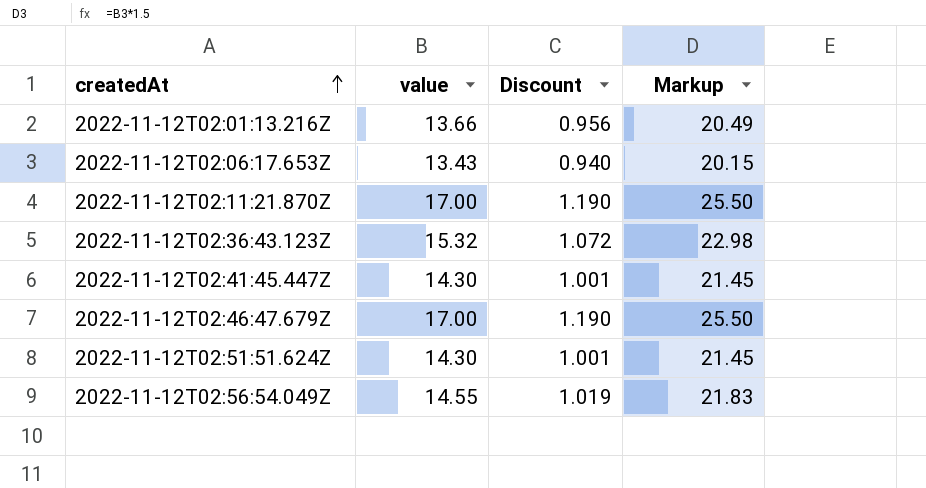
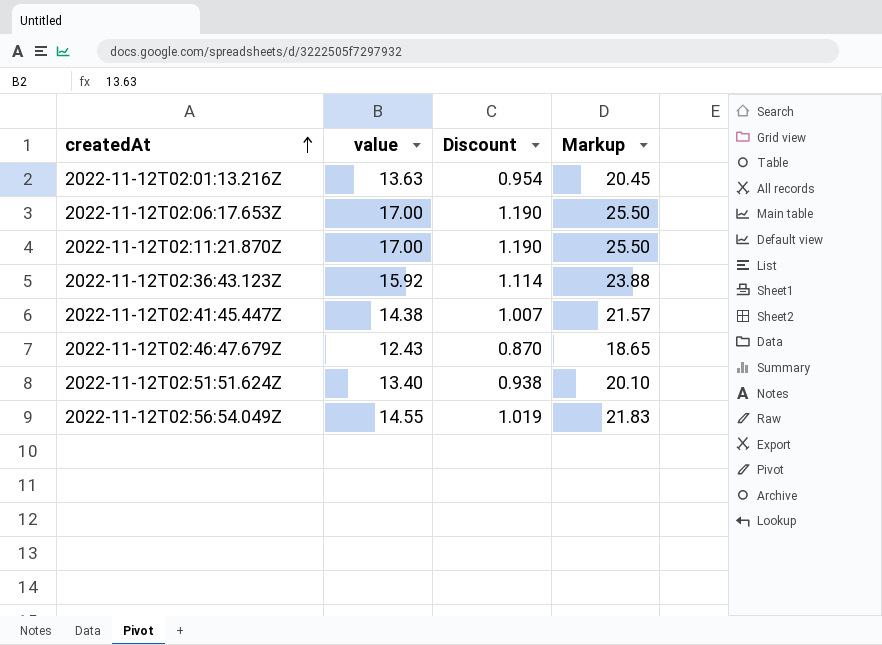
2022-11-12T02:01:13.216Z | value: 13.66 -> 13.63
2022-11-12T02:01:13.216Z | Discount: 0.956 -> 0.954
2022-11-12T02:01:13.216Z | Markup: 20.49 -> 20.45
2022-11-12T02:06:17.653Z | value: 13.43 -> 17.00
2022-11-12T02:06:17.653Z | Discount: 0.940 -> 1.190
2022-11-12T02:06:17.653Z | Markup: 20.15 -> 25.50
2022-11-12T02:36:43.123Z | value: 15.32 -> 15.92
2022-11-12T02:36:43.123Z | Discount: 1.072 -> 1.114
2022-11-12T02:36:43.123Z | Markup: 22.98 -> 23.88
2022-11-12T02:41:45.447Z | value: 14.30 -> 14.38
2022-11-12T02:41:45.447Z | Discount: 1.001 -> 1.007
2022-11-12T02:41:45.447Z | Markup: 21.45 -> 21.57
2022-11-12T02:46:47.679Z | value: 17.00 -> 12.43
2022-11-12T02:46:47.679Z | Discount: 1.190 -> 0.870
2022-11-12T02:46:47.679Z | Markup: 25.50 -> 18.65
2022-11-12T02:51:51.624Z | value: 14.30 -> 13.40
2022-11-12T02:51:51.624Z | Discount: 1.001 -> 0.938
2022-11-12T02:51:51.624Z | Markup: 21.45 -> 20.10

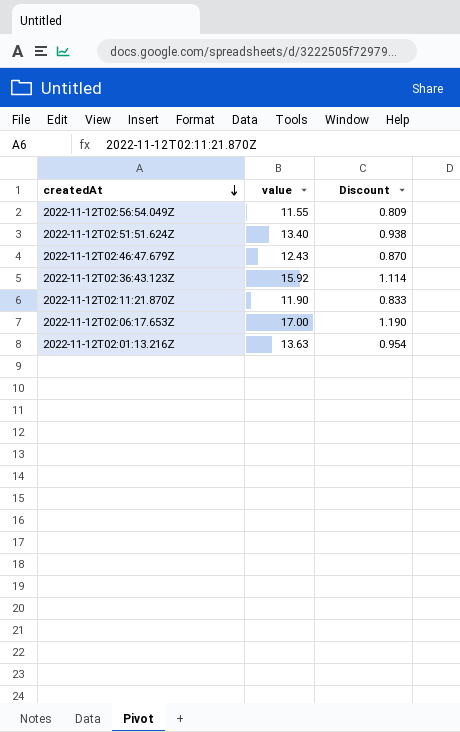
row order: createdAt ascending -> createdAt descending
column Markup | formula: [value] * 1.5 -> none
row 2022-11-12T02:41:45.447Z: 14.38 | 1.007 | 21.57 -> none
2022-11-12T02:56:54.049Z | value: 14.55 -> 11.55
2022-11-12T02:56:54.049Z | Discount: 1.019 -> 0.809
2022-11-12T02:11:21.870Z | value: 17.00 -> 11.90
2022-11-12T02:11:21.870Z | Discount: 1.190 -> 0.833

